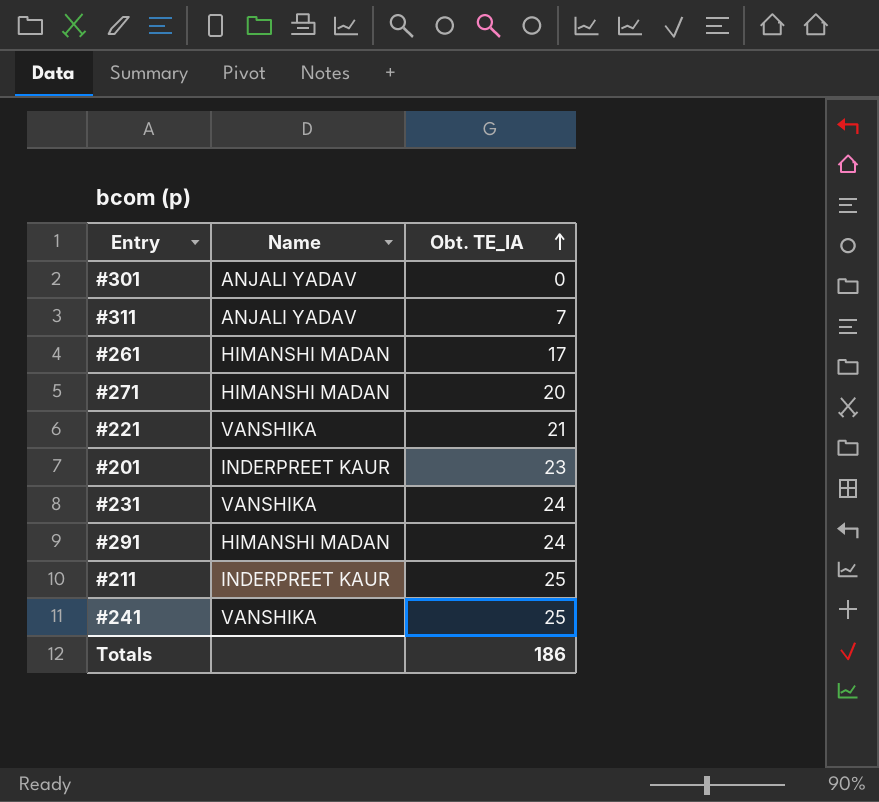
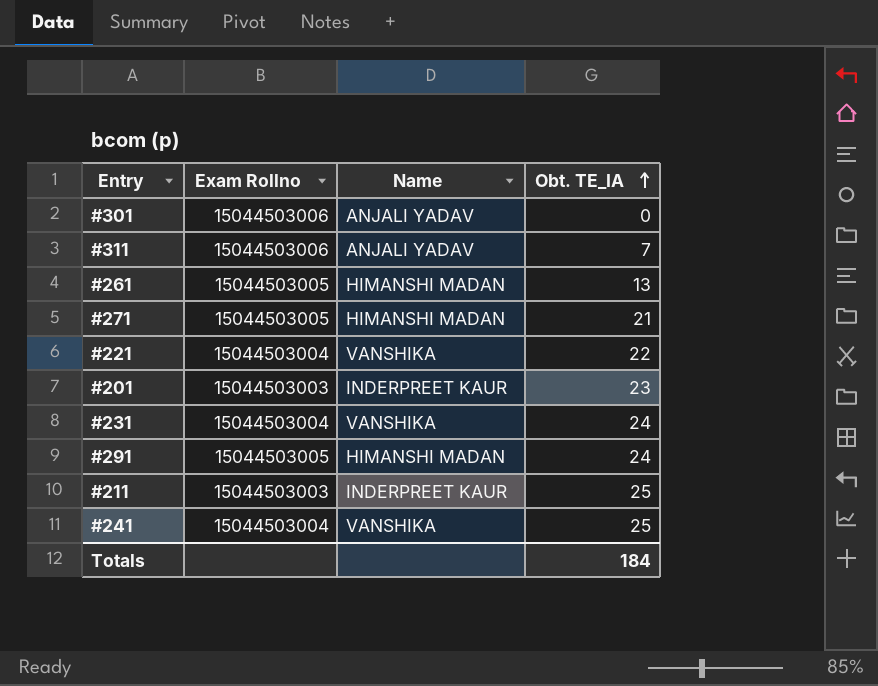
column Exam Rollno | position: none -> 2
#261 | Obt. TE_IA: 17 -> 13
#271 | Obt. TE_IA: 20 -> 21
#221 | Obt. TE_IA: 21 -> 22
Totals | Obt. TE_IA: 186 -> 184

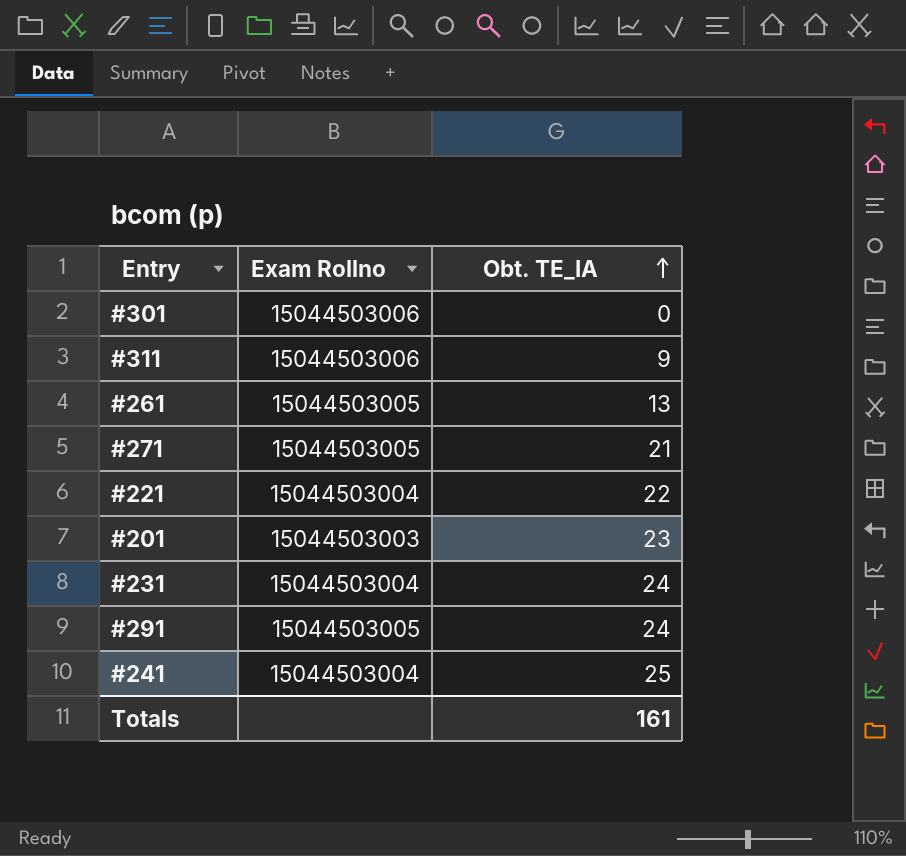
column Name | position: 3 -> none
row #211: 15044503003 | INDERPREET KAUR | 25 -> none
#311 | Obt. TE_IA: 7 -> 9
Totals | Obt. TE_IA: 184 -> 161

